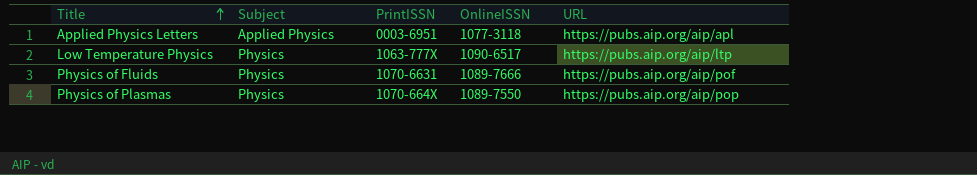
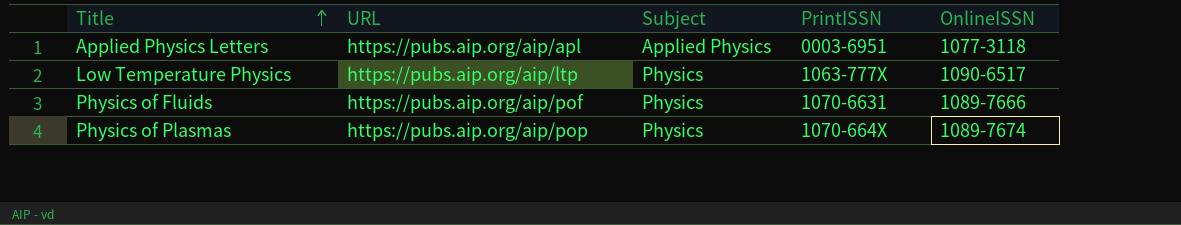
column URL | position: 5 -> 2
Physics of Plasmas | OnlineISSN: 1089-7550 -> 1089-7674

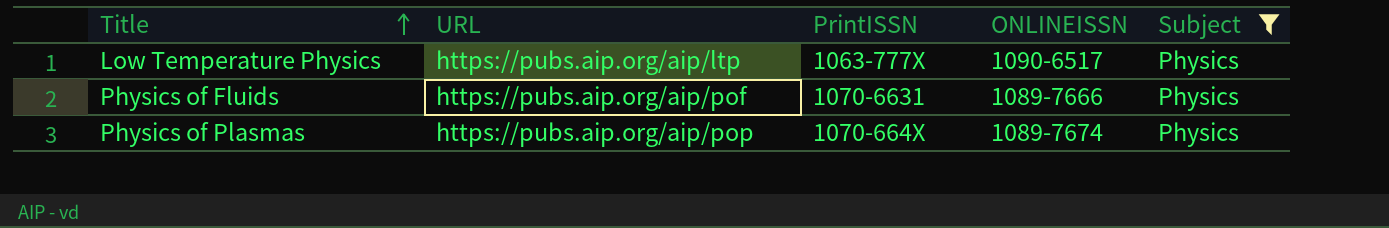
filter: none -> Subject = Physics
column name: OnlineISSN -> ONLINEISSN
column Subject | position: 3 -> 5

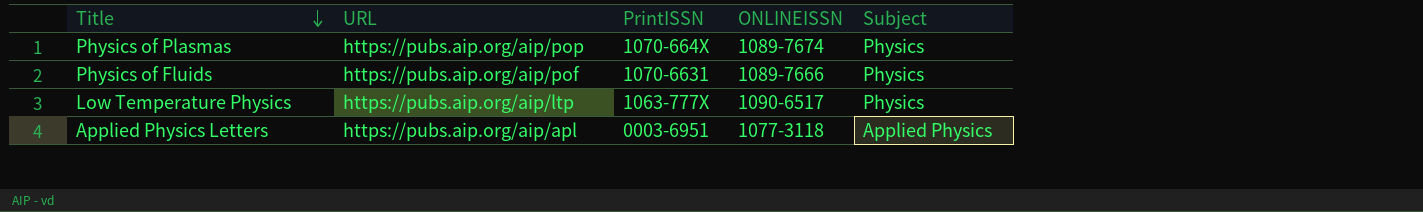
filter: Subject = Physics -> none
row order: Title ascending -> Title descending

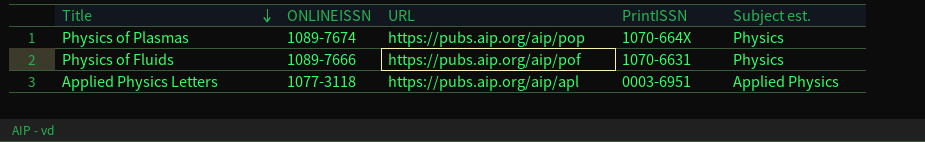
column ONLINEISSN | position: 4 -> 2
column name: Subject -> Subject est.
row Low Temperature Physics: https://pubs.aip.org/aip/ltp | 1063-777X | 1090-6517 | Physics -> none

